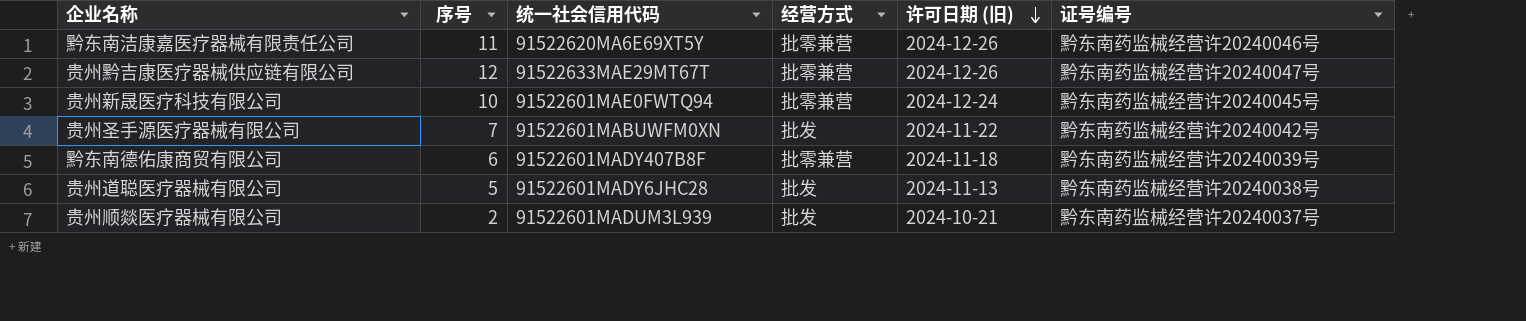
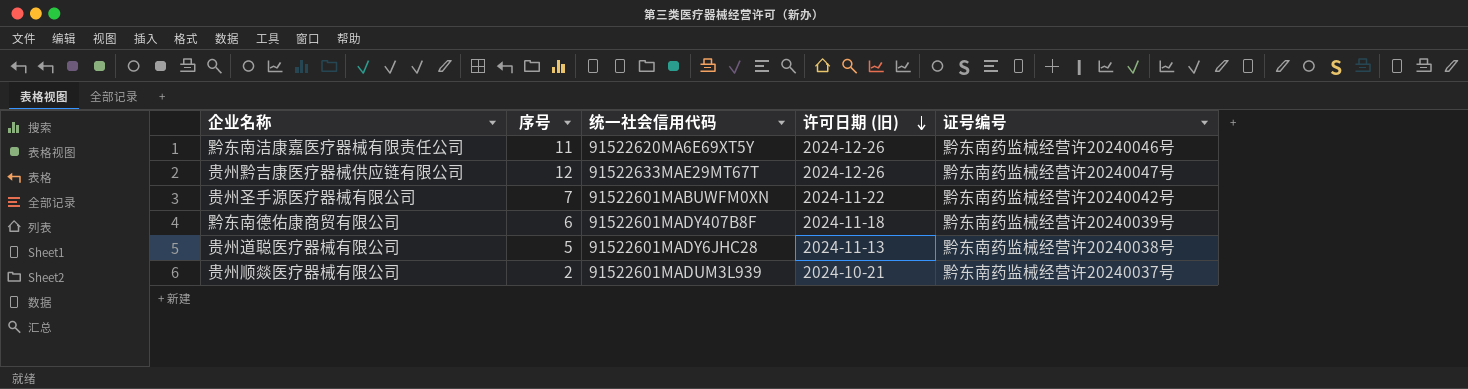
column 经营方式 | position: 4 -> none
row 贵州新晟医疗科技有限公司: 10 | 91522601MAE0FWTQ94 | 批零兼营 | 2024-12-24 | 黔东南药监械经营许20240045号 -> none

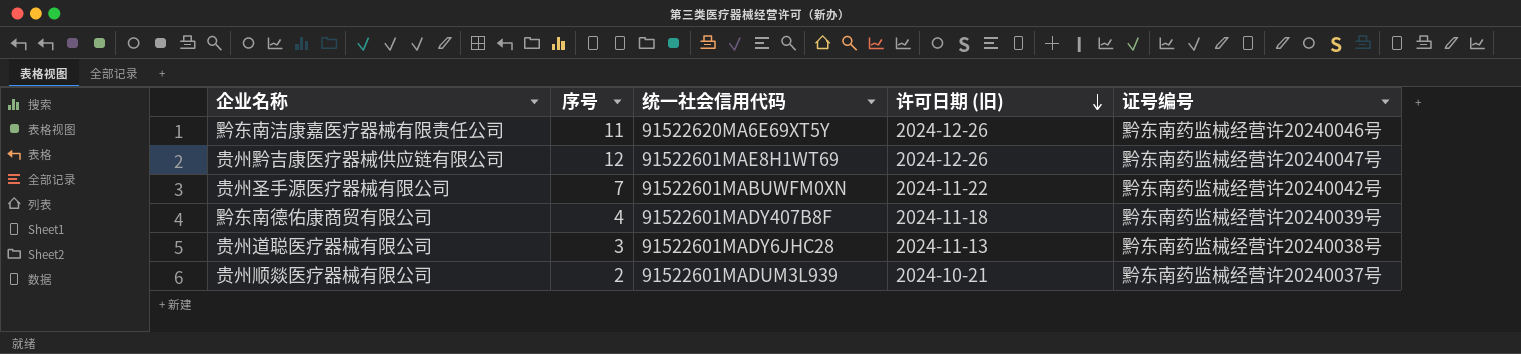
贵州黔吉康医疗器械供应链有限公司 | 统一社会信用代码: 91522633MAE29MT67T -> 91522601MAE8H1WT69
黔东南德佑康商贸有限公司 | 序号: 6 -> 4
贵州道聪医疗器械有限公司 | 序号: 5 -> 3

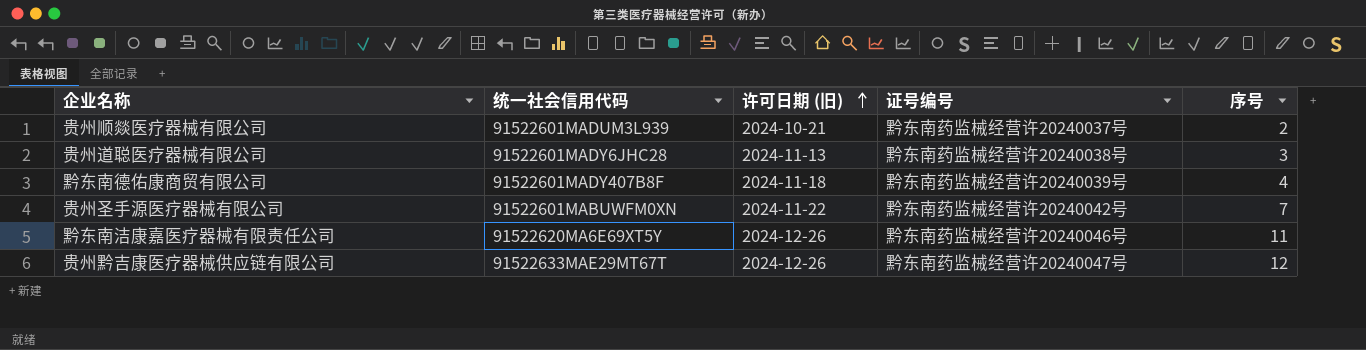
row order: 许可日期 (旧) descending -> 许可日期 (旧) ascending
column 序号 | position: 2 -> 5
贵州黔吉康医疗器械供应链有限公司 | 统一社会信用代码: 91522601MAE8H1WT69 -> 91522633MAE29MT67T

